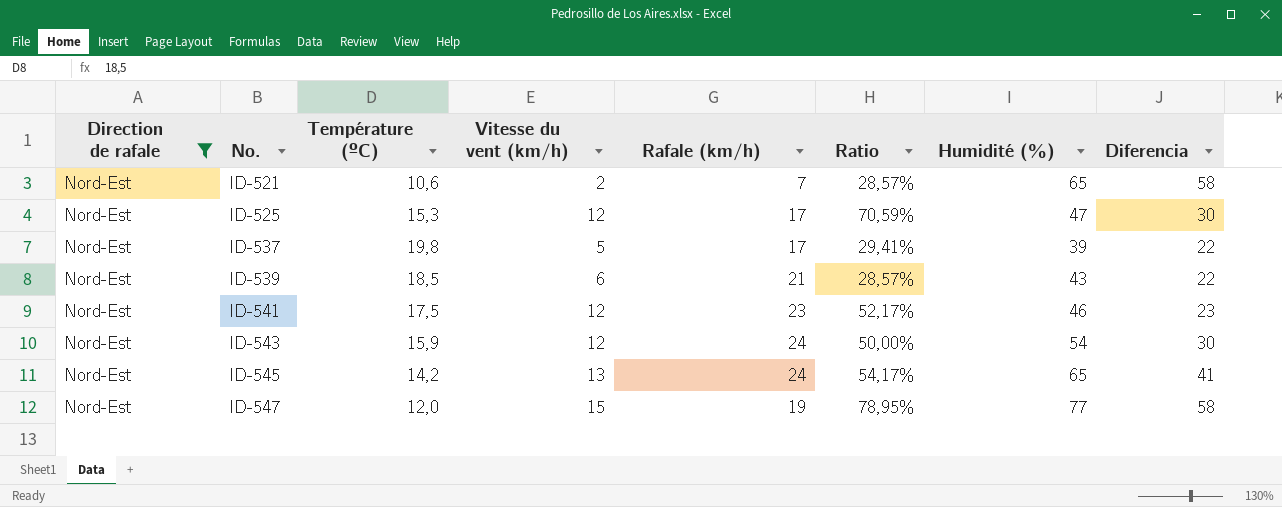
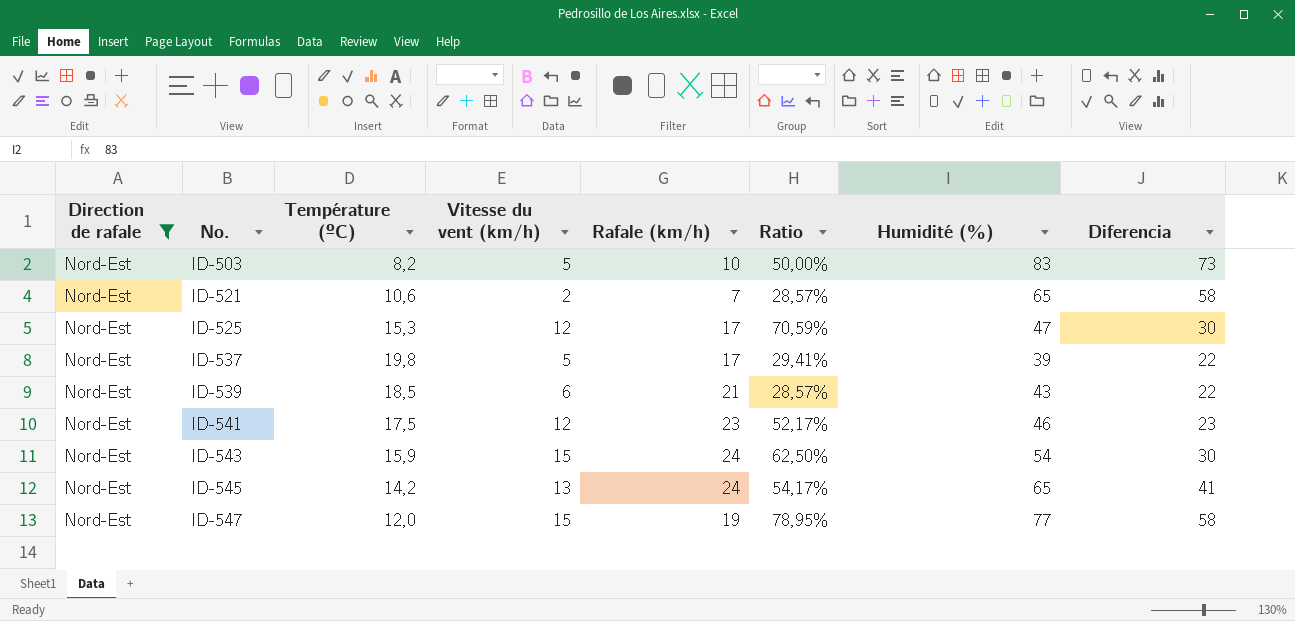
row ID-503: none -> Nord-Est | 8,2 | 5 | 10 | 50,00% | 83 | 73
ID-543 | Vitesse du vent (km/h): 12 -> 15
ID-543 | Ratio: 50,00% -> 62,50%

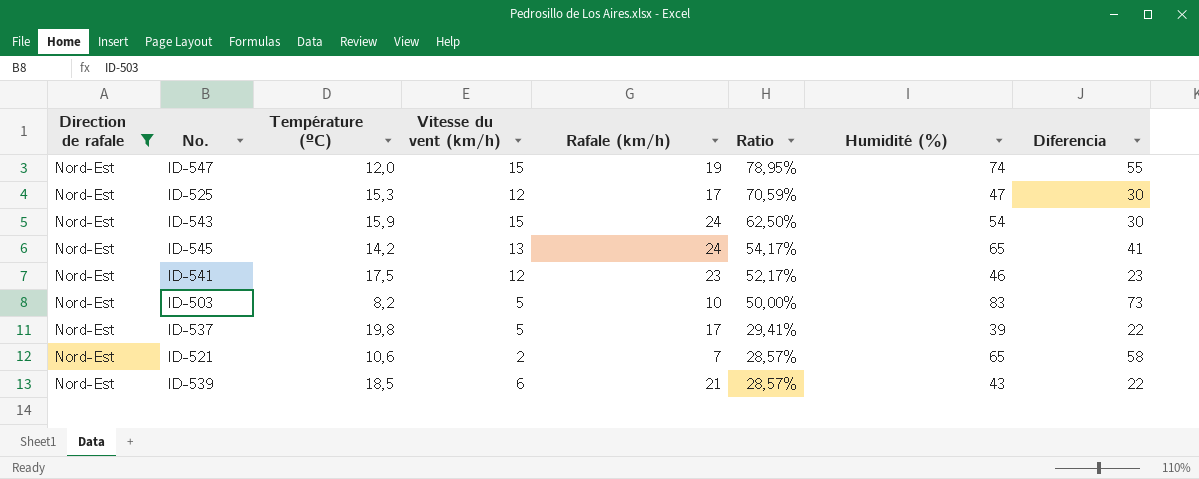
row order: No. ascending -> Ratio descending
ID-547 | Humidité (%): 77 -> 74
ID-547 | Diferencia: 58 -> 55

